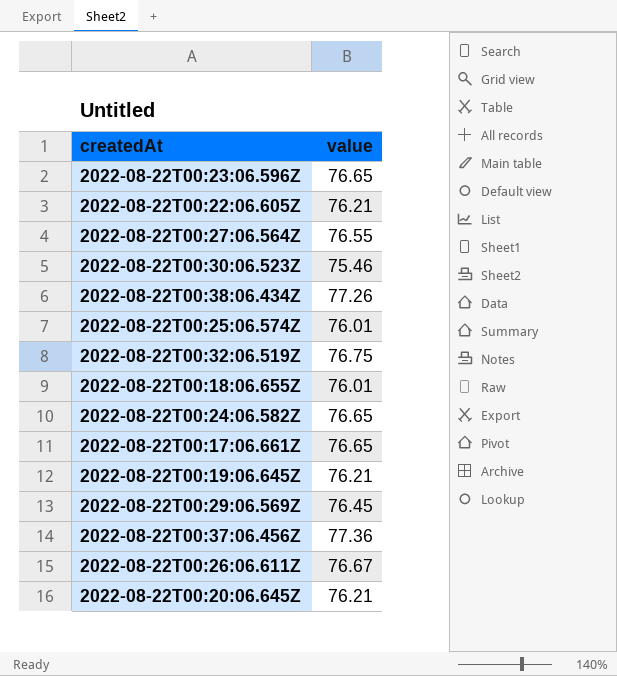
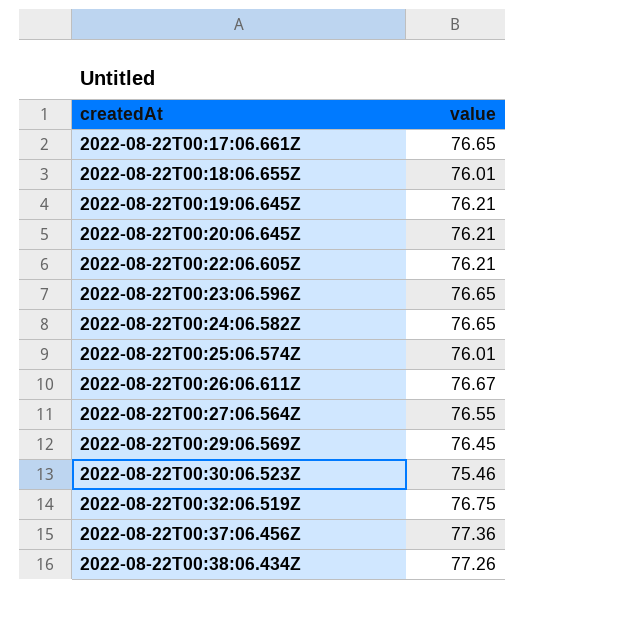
row order: none -> createdAt ascending

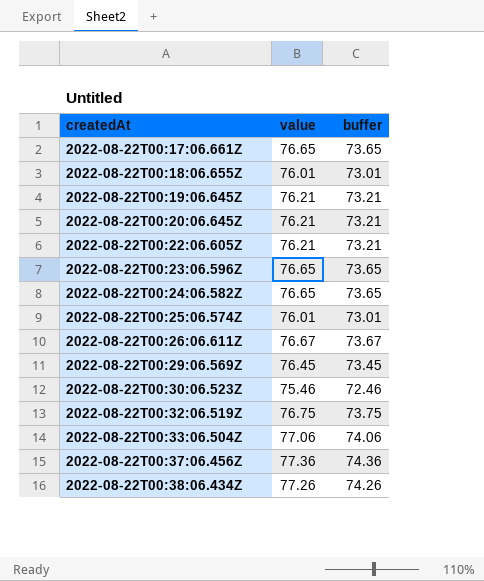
column buffer | formula: none -> [value] - 3
row 2022-08-22T00:27:06.564Z: 76.55 -> none
row 2022-08-22T00:33:06.504Z: none -> 77.06 | 74.06

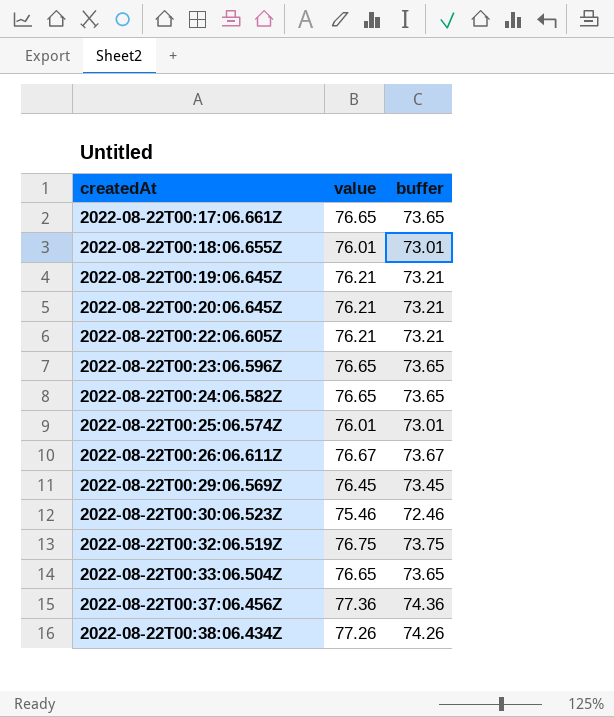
2022-08-22T00:33:06.504Z | value: 77.06 -> 76.65
2022-08-22T00:33:06.504Z | buffer: 74.06 -> 73.65

